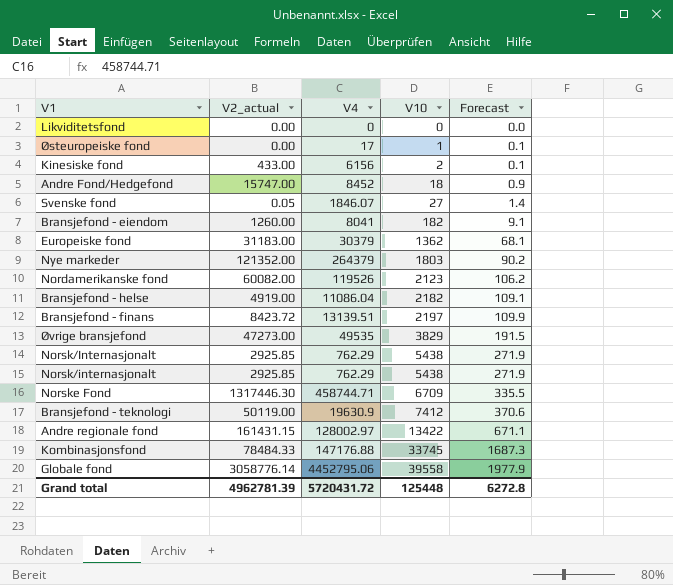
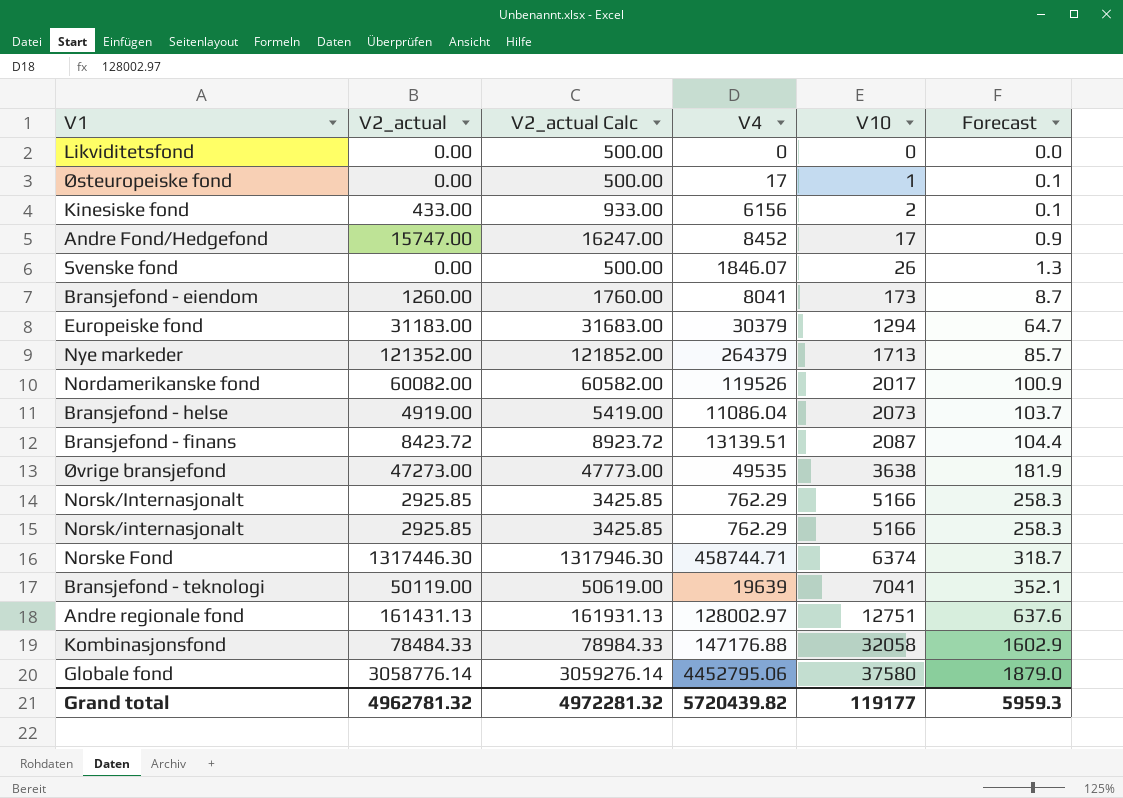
column V2_actual Calc | formula: none -> [V2_actual] + 500
Andre Fond/Hedgefond | V10: 18 -> 17
Svenske fond | V2_actual: 0.05 -> 0.00
Svenske fond | V10: 27 -> 26
Svenske fond | Forecast: 1.4 -> 1.3
Bransjefond - eiendom | V10: 182 -> 173
Bransjefond - eiendom | Forecast: 9.1 -> 8.7
Europeiske fond | V10: 1362 -> 1294
Europeiske fond | Forecast: 68.1 -> 64.7
Nye markeder | V10: 1803 -> 1713
Nye markeder | Forecast: 90.2 -> 85.7
Nordamerikanske fond | V10: 2123 -> 2017
Nordamerikanske fond | Forecast: 106.2 -> 100.9
Bransjefond - helse | V10: 2182 -> 2073
Bransjefond - helse | Forecast: 109.1 -> 103.7
Bransjefond - finans | V10: 2197 -> 2087
Bransjefond - finans | Forecast: 109.9 -> 104.4
Øvrige bransjefond | V10: 3829 -> 3638
Øvrige bransjefond | Forecast: 191.5 -> 181.9
Norsk/Internasjonalt | V10: 5438 -> 5166
Norsk/Internasjonalt | Forecast: 271.9 -> 258.3
Norsk/internasjonalt | V10: 5438 -> 5166
Norsk/internasjonalt | Forecast: 271.9 -> 258.3
Norske Fond | V10: 6709 -> 6374
Norske Fond | Forecast: 335.5 -> 318.7
Bransjefond - teknologi | V4: 19630.9 -> 19639
Bransjefond - teknologi | V10: 7412 -> 7041
Bransjefond - teknologi | Forecast: 370.6 -> 352.1
Andre regionale fond | V2_actual: 161431.15 -> 161431.13
Andre regionale fond | V10: 13422 -> 12751
Andre regionale fond | Forecast: 671.1 -> 637.6
Kombinasjonsfond | V10: 33745 -> 32058
Kombinasjonsfond | Forecast: 1687.3 -> 1602.9
Globale fond | V10: 39558 -> 37580
Globale fond | Forecast: 1977.9 -> 1879.0
Grand total | V2_actual: 4962781.39 -> 4962781.32
Grand total | V4: 5720431.72 -> 5720439.82
Grand total | V10: 125448 -> 119177
Grand total | Forecast: 6272.8 -> 5959.3

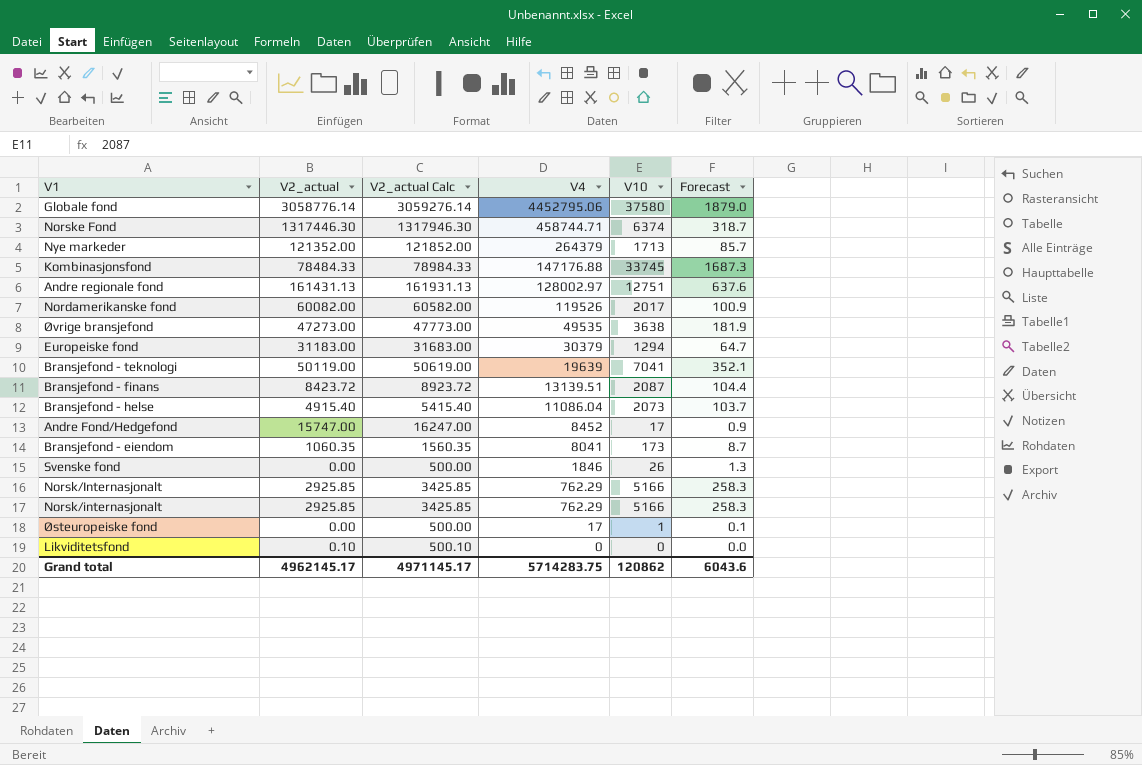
row order: V10 ascending -> V4 descending
row Kinesiske fond: 433.00 | 933.00 | 6156 | 2 | 0.1 -> none
Kombinasjonsfond | V10: 32058 -> 33745
Kombinasjonsfond | Forecast: 1602.9 -> 1687.3
Bransjefond - helse | V2_actual: 4919.00 -> 4915.40
Bransjefond - helse | V2_actual Calc: 5419.00 -> 5415.40
Bransjefond - eiendom | V2_actual: 1260.00 -> 1060.35
Bransjefond - eiendom | V2_actual Calc: 1760.00 -> 1560.35
Svenske fond | V4: 1846.07 -> 1846
Likviditetsfond | V2_actual: 0.00 -> 0.10
Likviditetsfond | V2_actual Calc: 500.00 -> 500.10
Grand total | V2_actual: 4962781.32 -> 4962145.17
Grand total | V2_actual Calc: 4972281.32 -> 4971145.17
Grand total | V4: 5720439.82 -> 5714283.75
Grand total | V10: 119177 -> 120862
Grand total | Forecast: 5959.3 -> 6043.6

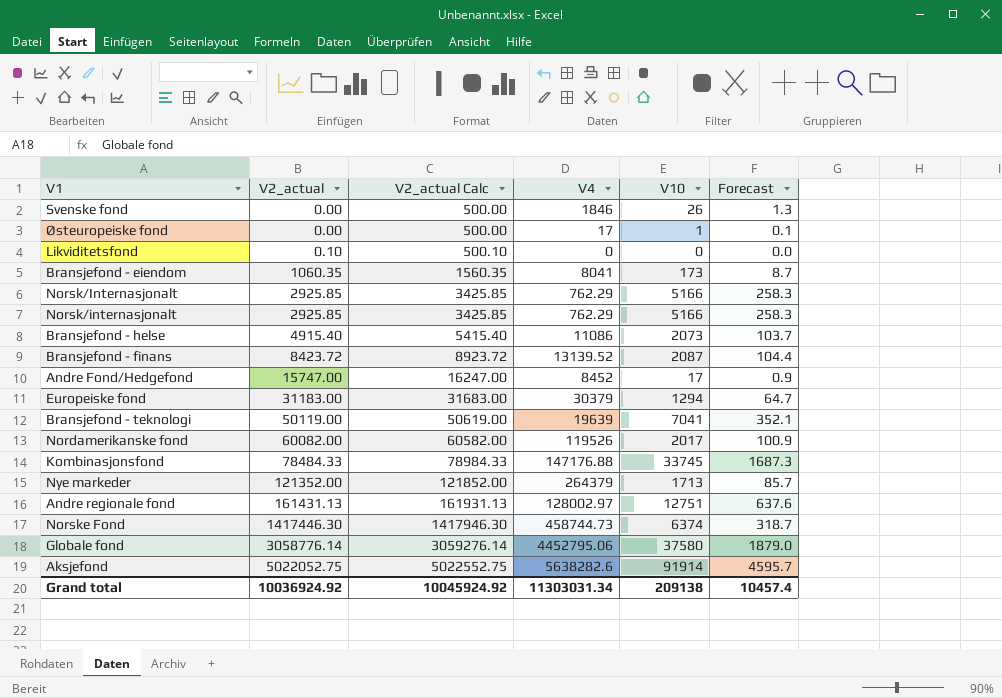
row order: V4 descending -> V2_actual ascending
row Øvrige bransjefond: 47273.00 | 47773.00 | 49535 | 3638 | 181.9 -> none
Bransjefond - helse | V4: 11086.04 -> 11086
Bransjefond - finans | V4: 13139.51 -> 13139.52
Norske Fond | V2_actual: 1317446.30 -> 1417446.30
Norske Fond | V2_actual Calc: 1317946.30 -> 1417946.30
Norske Fond | V4: 458744.71 -> 458744.73
row Aksjefond: none -> 5022052.75 | 5022552.75 | 5638282.6 | 91914 | 4595.7
Grand total | V2_actual: 4962145.17 -> 10036924.92
Grand total | V2_actual Calc: 4971145.17 -> 10045924.92
Grand total | V4: 5714283.75 -> 11303031.34
Grand total | V10: 120862 -> 209138
Grand total | Forecast: 6043.6 -> 10457.4

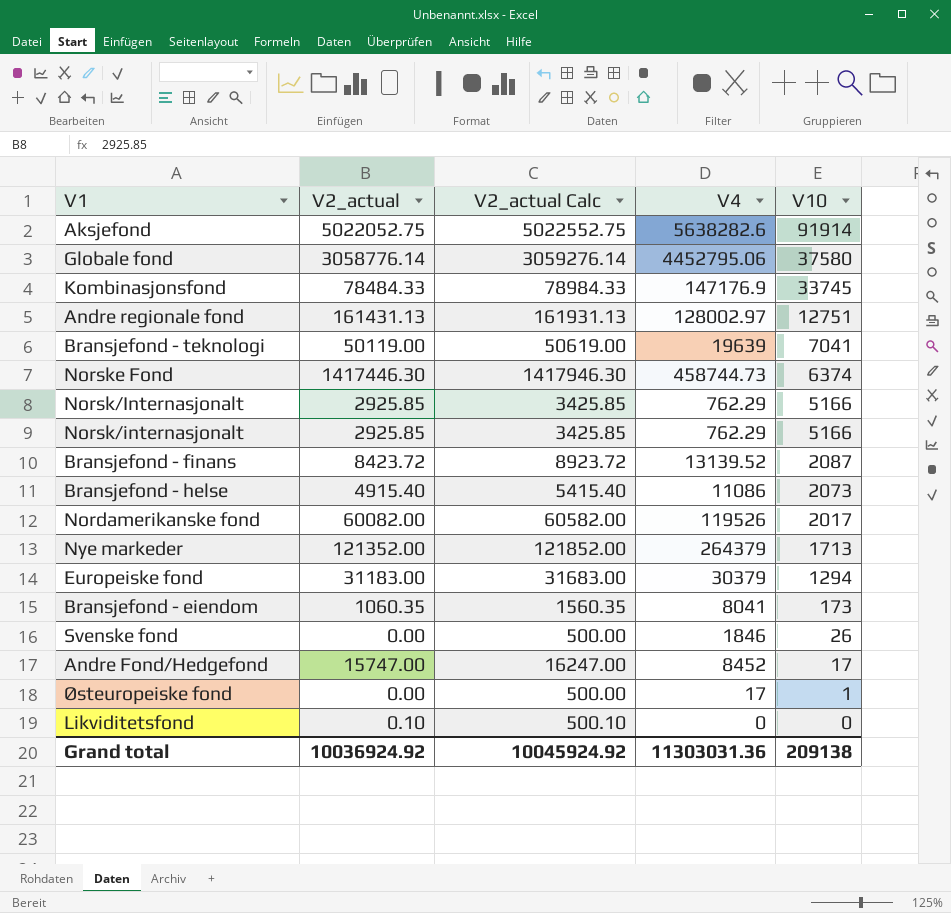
row order: V2_actual ascending -> V10 descending
column Forecast | formula: [V10] * 0.05 -> none
Kombinasjonsfond | V4: 147176.88 -> 147176.9
Grand total | V4: 11303031.34 -> 11303031.36

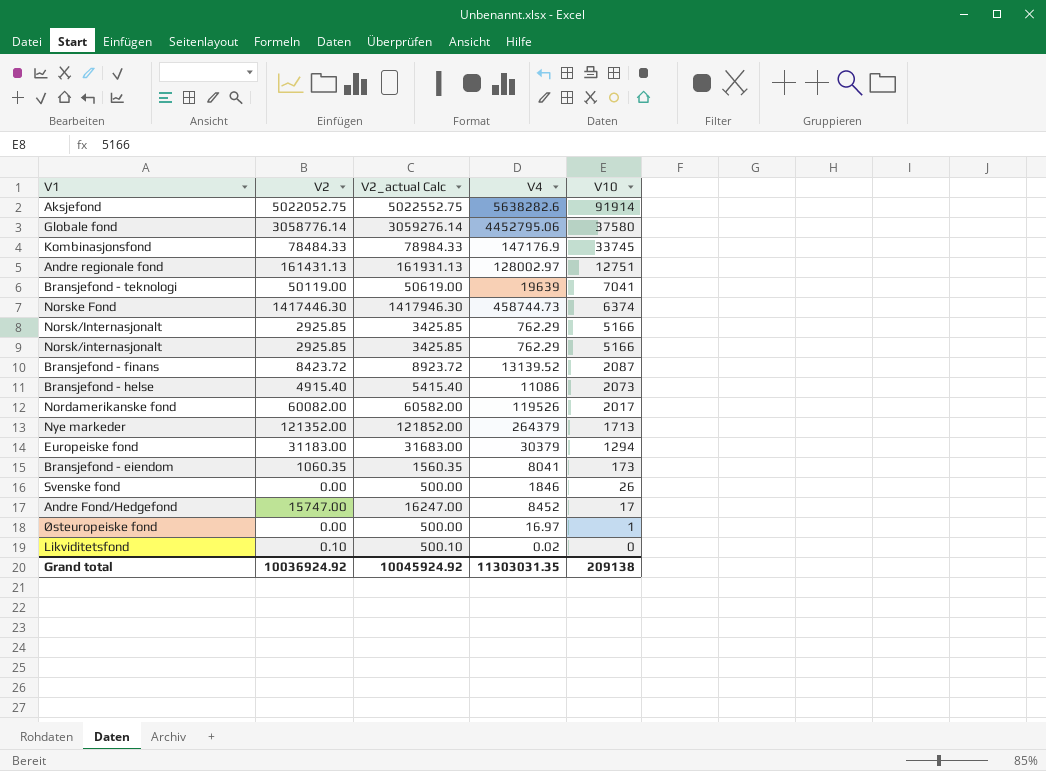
column name: V2_actual -> V2
Østeuropeiske fond | V4: 17 -> 16.97
Likviditetsfond | V4: 0 -> 0.02
Grand total | V4: 11303031.36 -> 11303031.35

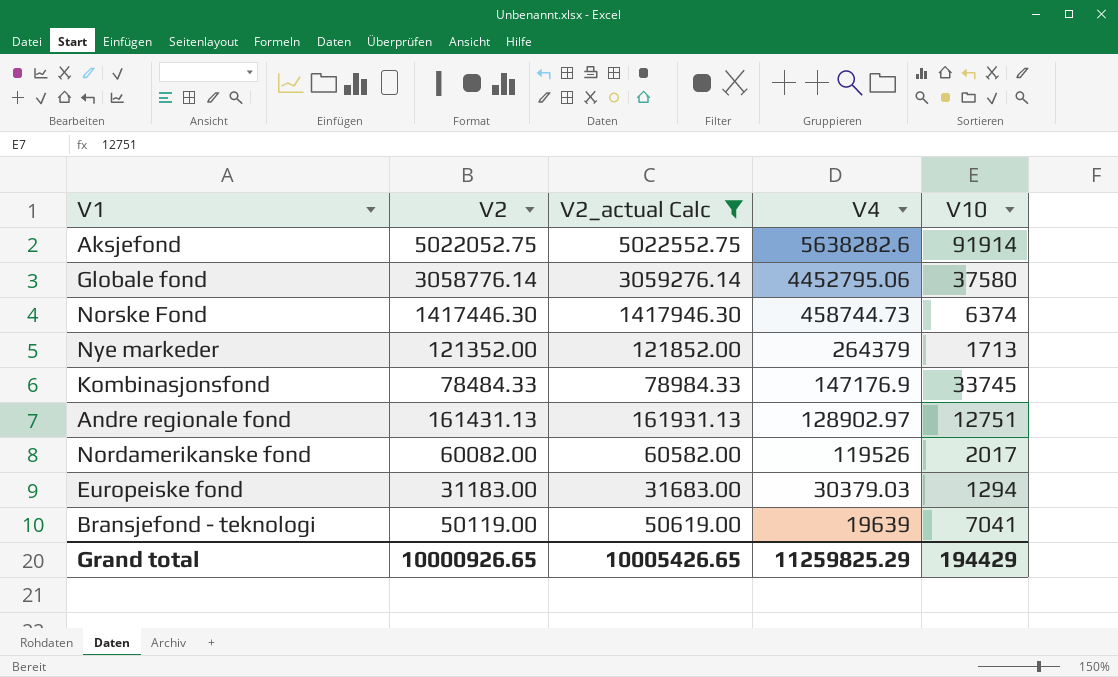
filter: none -> V2_actual Calc >= 31683.00
row order: V10 descending -> V4 descending
Andre regionale fond | V4: 128002.97 -> 128902.97
Europeiske fond | V4: 30379 -> 30379.03
Grand total | V2: 10036924.92 -> 10000926.65
Grand total | V2_actual Calc: 10045924.92 -> 10005426.65
Grand total | V4: 11303031.35 -> 11259825.29
Grand total | V10: 209138 -> 194429

